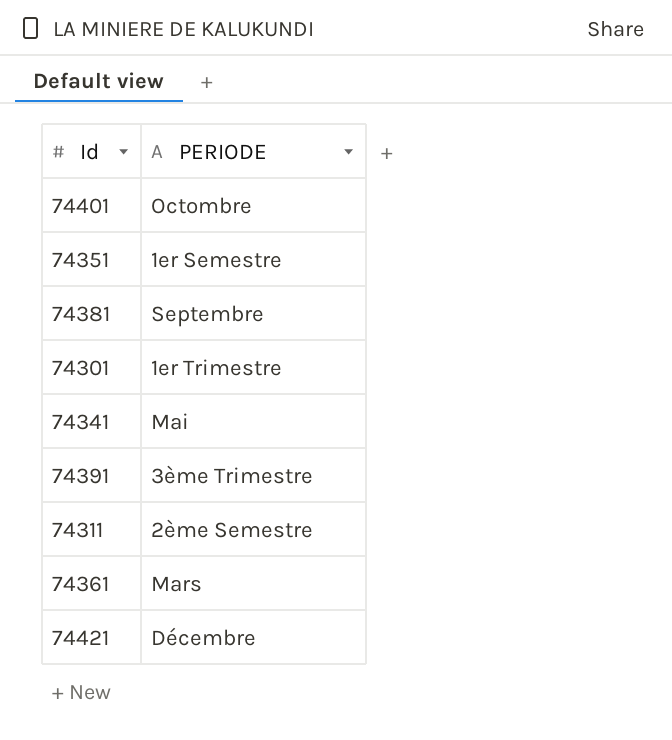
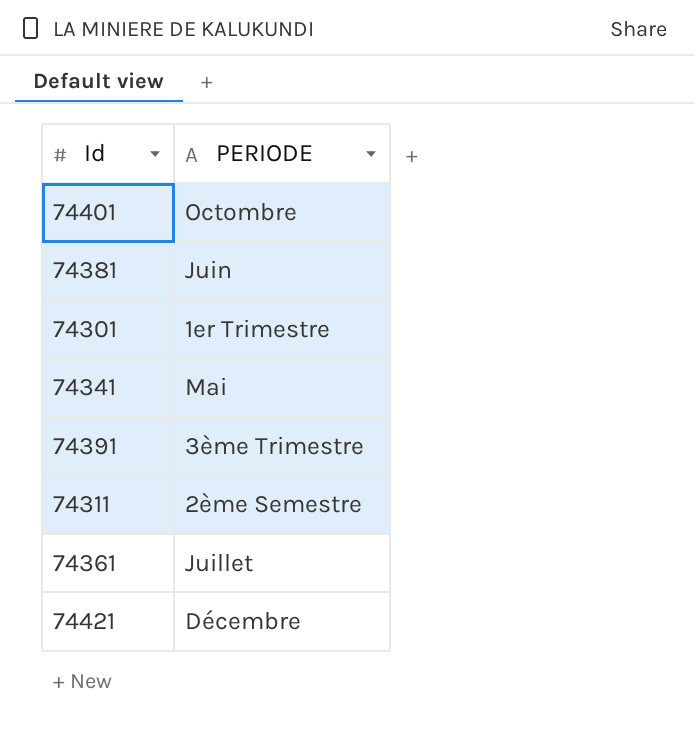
row 74351: 1er Semestre -> none
74381 | PERIODE: Septembre -> Juin
74361 | PERIODE: Mars -> Juillet

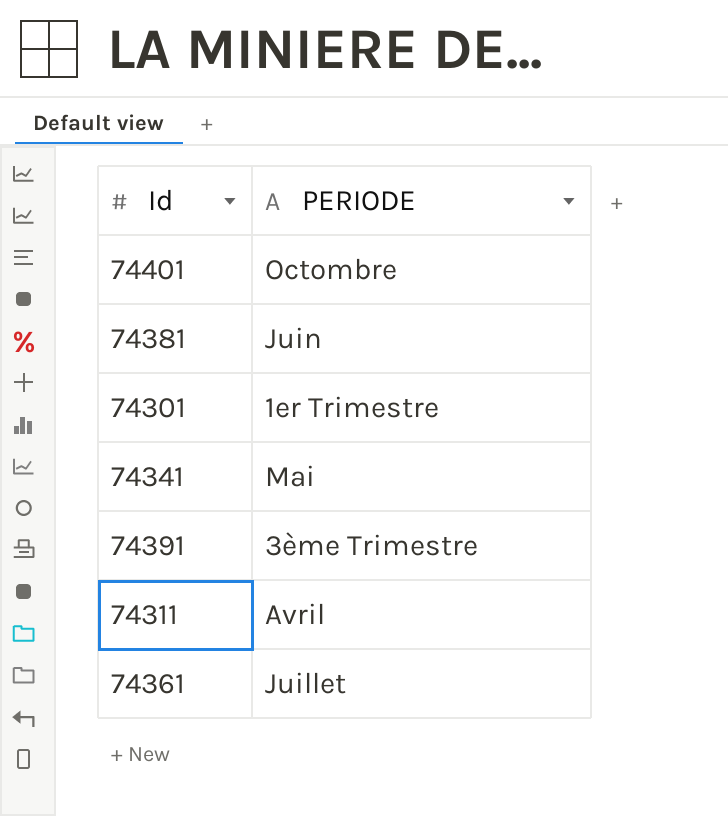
row 74421: Décembre -> none
74311 | PERIODE: 2ème Semestre -> Avril

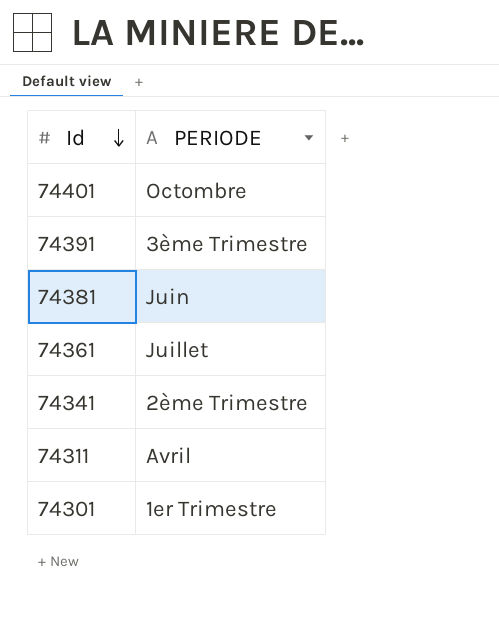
row order: none -> Id descending
74341 | PERIODE: Mai -> 2ème Trimestre

